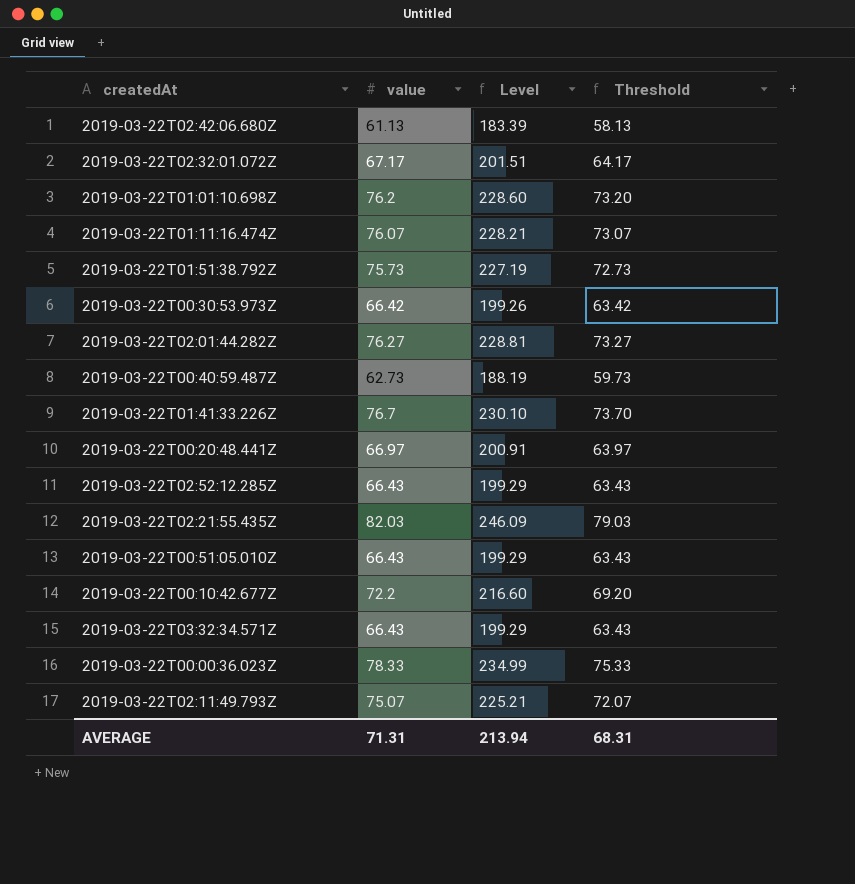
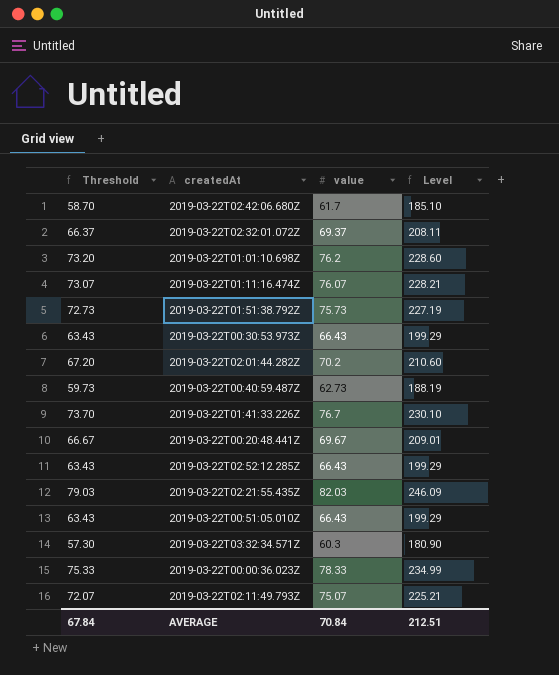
column Threshold | position: 4 -> 1
row 2019-03-22T00:10:42.677Z: 72.2 | 216.60 | 69.20 -> none
2019-03-22T02:42:06.680Z | Threshold: 58.13 -> 58.70
2019-03-22T02:42:06.680Z | value: 61.13 -> 61.7
2019-03-22T02:42:06.680Z | Level: 183.39 -> 185.10
2019-03-22T02:32:01.072Z | Threshold: 64.17 -> 66.37
2019-03-22T02:32:01.072Z | value: 67.17 -> 69.37
2019-03-22T02:32:01.072Z | Level: 201.51 -> 208.11
2019-03-22T00:30:53.973Z | Threshold: 63.42 -> 63.43
2019-03-22T00:30:53.973Z | value: 66.42 -> 66.43
2019-03-22T00:30:53.973Z | Level: 199.26 -> 199.29
2019-03-22T02:01:44.282Z | Threshold: 73.27 -> 67.20
2019-03-22T02:01:44.282Z | value: 76.27 -> 70.2
2019-03-22T02:01:44.282Z | Level: 228.81 -> 210.60
2019-03-22T00:20:48.441Z | Threshold: 63.97 -> 66.67
2019-03-22T00:20:48.441Z | value: 66.97 -> 69.67
2019-03-22T00:20:48.441Z | Level: 200.91 -> 209.01
2019-03-22T03:32:34.571Z | Threshold: 63.43 -> 57.30
2019-03-22T03:32:34.571Z | value: 66.43 -> 60.3
2019-03-22T03:32:34.571Z | Level: 199.29 -> 180.90
AVERAGE | Threshold: 68.31 -> 67.84
AVERAGE | value: 71.31 -> 70.84
AVERAGE | Level: 213.94 -> 212.51

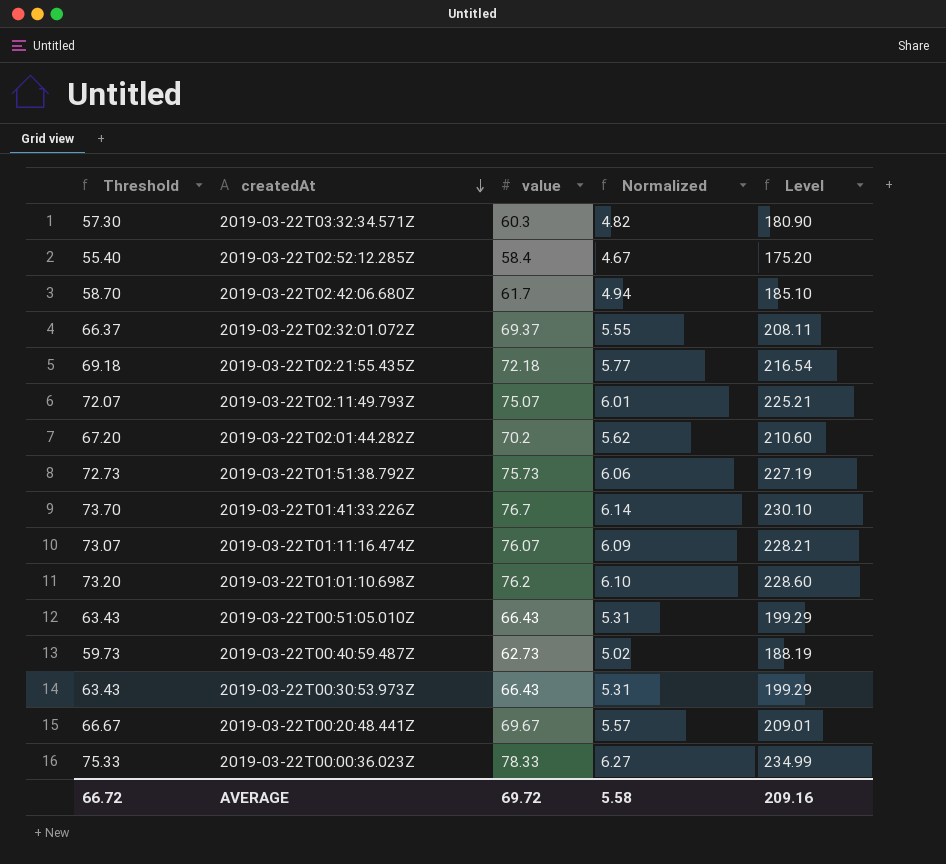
row order: none -> createdAt descending
column Normalized | formula: none -> [value] * 0.08
2019-03-22T02:52:12.285Z | Threshold: 63.43 -> 55.40
2019-03-22T02:52:12.285Z | value: 66.43 -> 58.4
2019-03-22T02:52:12.285Z | Level: 199.29 -> 175.20
2019-03-22T02:21:55.435Z | Threshold: 79.03 -> 69.18
2019-03-22T02:21:55.435Z | value: 82.03 -> 72.18
2019-03-22T02:21:55.435Z | Level: 246.09 -> 216.54
AVERAGE | Threshold: 67.84 -> 66.72
AVERAGE | value: 70.84 -> 69.72
AVERAGE | Level: 212.51 -> 209.16

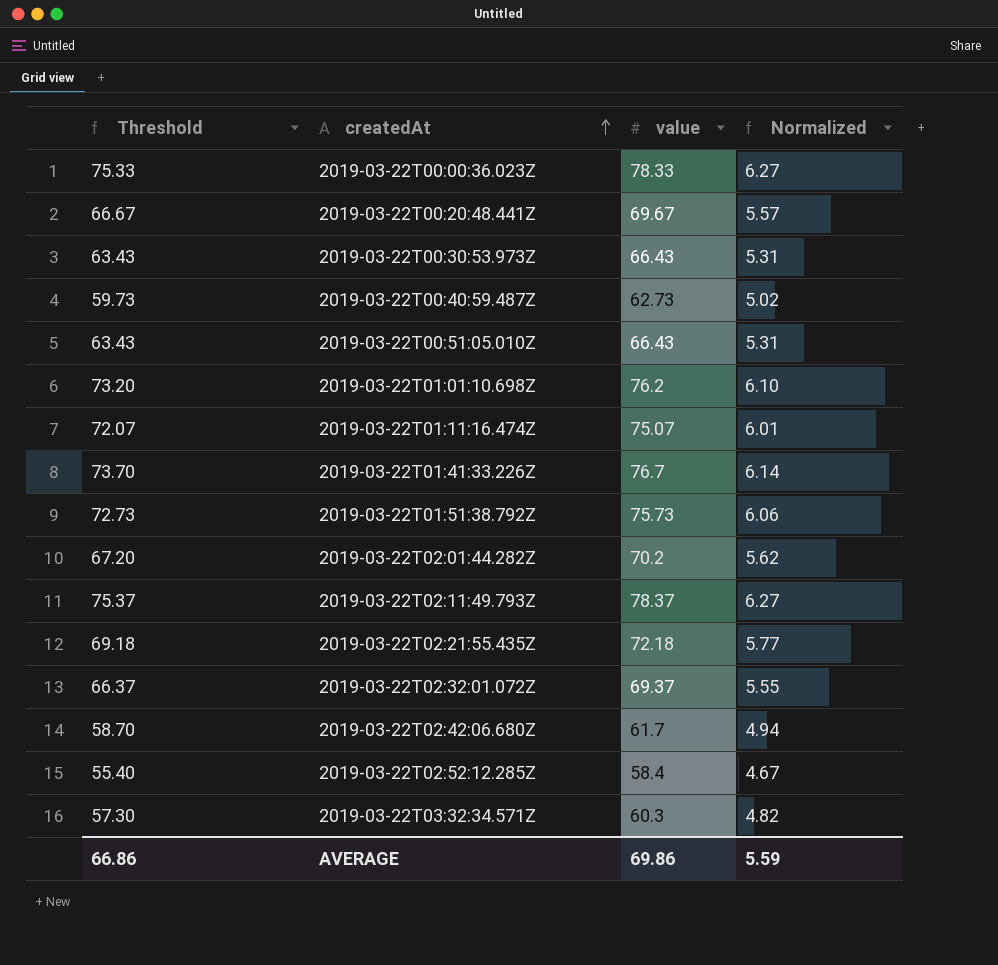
row order: createdAt descending -> createdAt ascending
column Level | formula: [value] * 3 -> none
2019-03-22T01:11:16.474Z | Threshold: 73.07 -> 72.07
2019-03-22T01:11:16.474Z | value: 76.07 -> 75.07
2019-03-22T01:11:16.474Z | Normalized: 6.09 -> 6.01
2019-03-22T02:11:49.793Z | Threshold: 72.07 -> 75.37
2019-03-22T02:11:49.793Z | value: 75.07 -> 78.37
2019-03-22T02:11:49.793Z | Normalized: 6.01 -> 6.27
AVERAGE | Threshold: 66.72 -> 66.86
AVERAGE | value: 69.72 -> 69.86
AVERAGE | Normalized: 5.58 -> 5.59

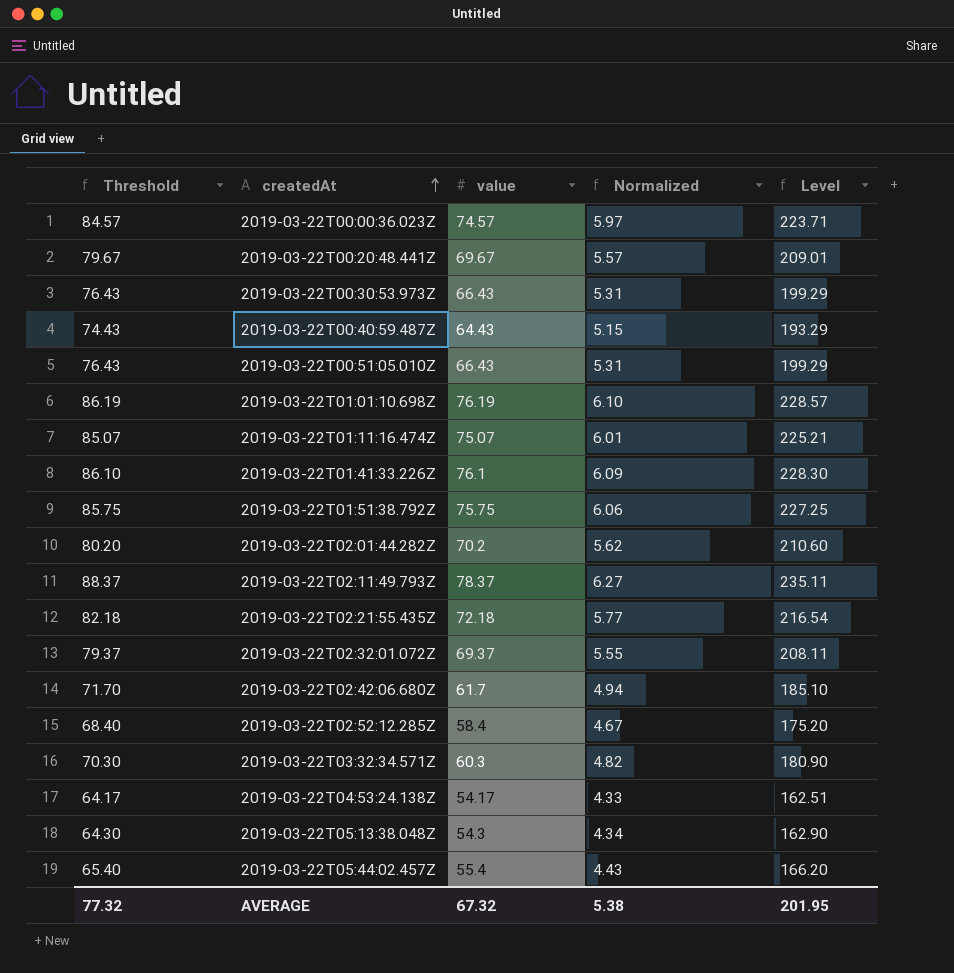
column Threshold | formula: [value] - 3 -> [value] + 10
column Level | formula: none -> [value] * 3
2019-03-22T00:00:36.023Z | value: 78.33 -> 74.57
2019-03-22T00:00:36.023Z | Normalized: 6.27 -> 5.97
2019-03-22T00:40:59.487Z | value: 62.73 -> 64.43
2019-03-22T00:40:59.487Z | Normalized: 5.02 -> 5.15
2019-03-22T01:01:10.698Z | value: 76.2 -> 76.19
2019-03-22T01:41:33.226Z | value: 76.7 -> 76.1
2019-03-22T01:41:33.226Z | Normalized: 6.14 -> 6.09
2019-03-22T01:51:38.792Z | value: 75.73 -> 75.75
row 2019-03-22T04:53:24.138Z: none -> 64.17 | 54.17 | 4.33 | 162.51
row 2019-03-22T05:13:38.048Z: none -> 64.30 | 54.3 | 4.34 | 162.90
row 2019-03-22T05:44:02.457Z: none -> 65.40 | 55.4 | 4.43 | 166.20
AVERAGE | Threshold: 66.86 -> 77.32
AVERAGE | value: 69.86 -> 67.32
AVERAGE | Normalized: 5.59 -> 5.38

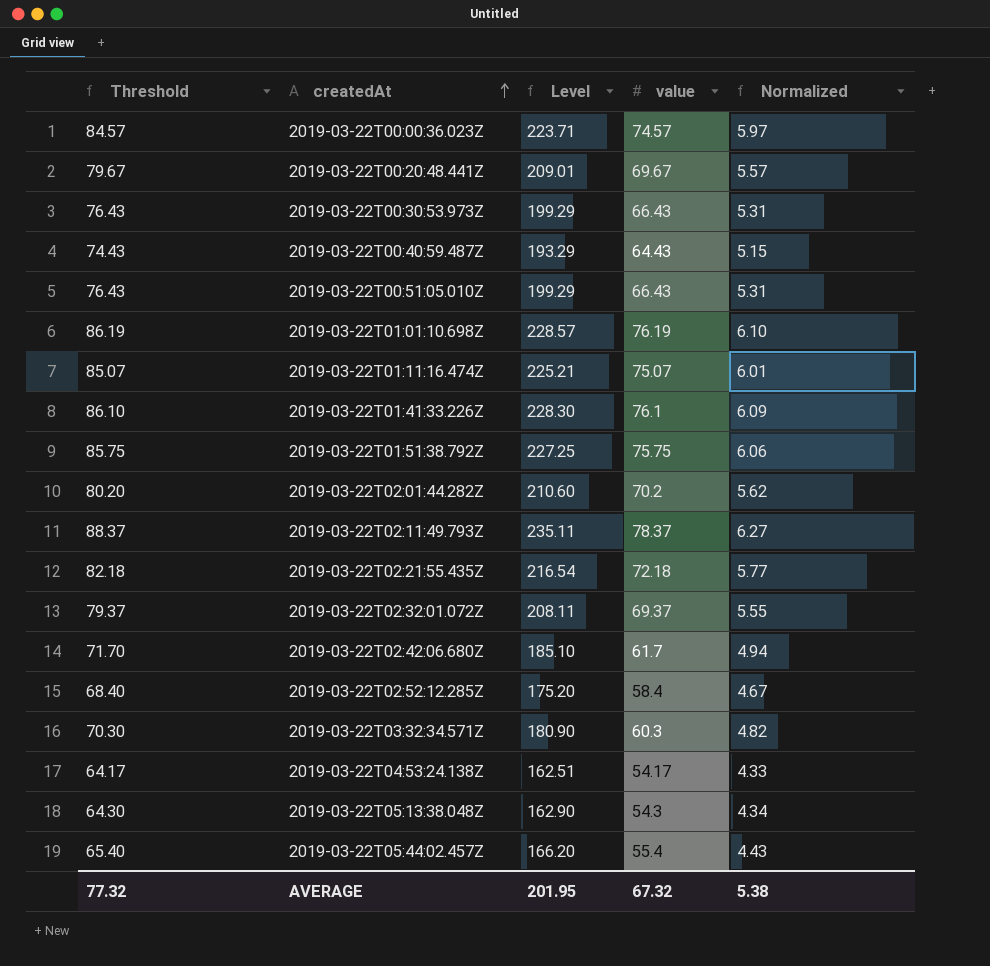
column Level | position: 5 -> 3

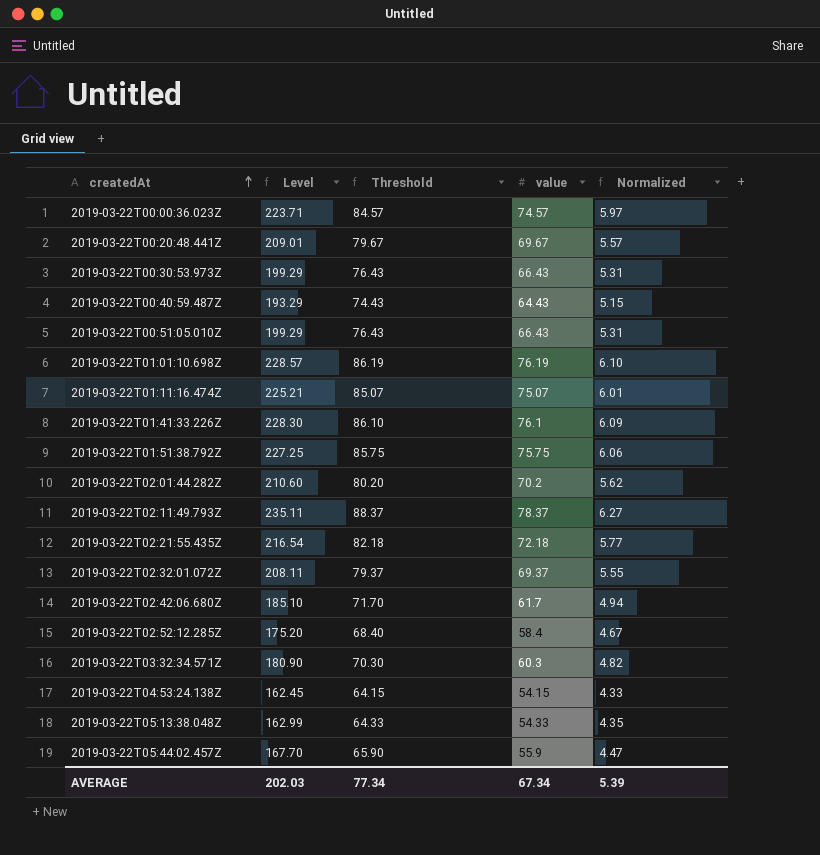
column Threshold | position: 1 -> 3
2019-03-22T04:53:24.138Z | Level: 162.51 -> 162.45
2019-03-22T04:53:24.138Z | Threshold: 64.17 -> 64.15
2019-03-22T04:53:24.138Z | value: 54.17 -> 54.15
2019-03-22T05:13:38.048Z | Level: 162.90 -> 162.99
2019-03-22T05:13:38.048Z | Threshold: 64.30 -> 64.33
2019-03-22T05:13:38.048Z | value: 54.3 -> 54.33
2019-03-22T05:13:38.048Z | Normalized: 4.34 -> 4.35
2019-03-22T05:44:02.457Z | Level: 166.20 -> 167.70
2019-03-22T05:44:02.457Z | Threshold: 65.40 -> 65.90
2019-03-22T05:44:02.457Z | value: 55.4 -> 55.9
2019-03-22T05:44:02.457Z | Normalized: 4.43 -> 4.47
AVERAGE | Level: 201.95 -> 202.03
AVERAGE | Threshold: 77.32 -> 77.34
AVERAGE | value: 67.32 -> 67.34
AVERAGE | Normalized: 5.38 -> 5.39

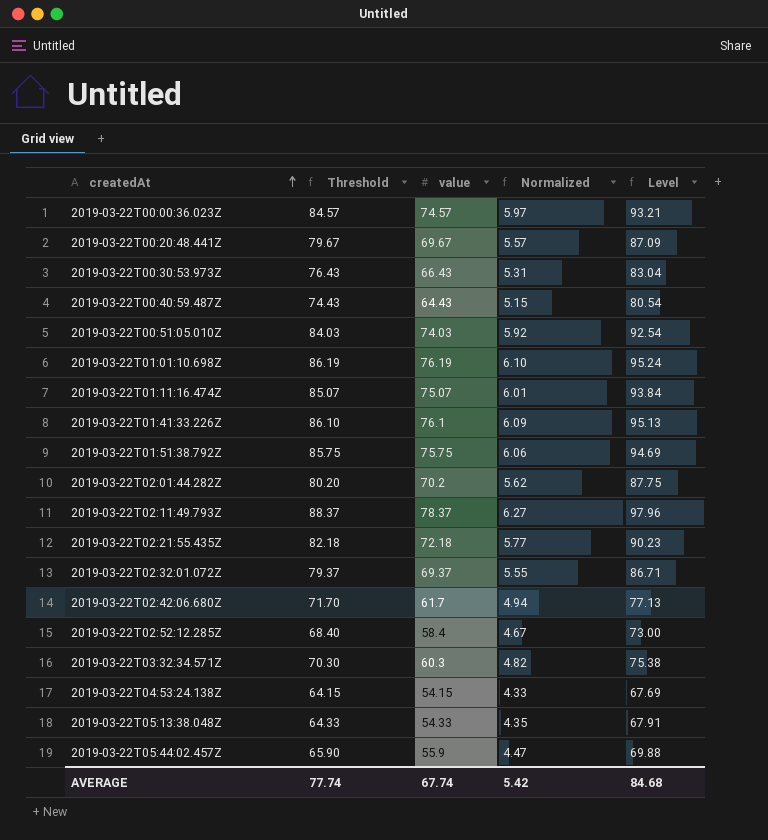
column Level | formula: [value] * 3 -> [value] * 1.25
column Level | position: 2 -> 5
2019-03-22T00:51:05.010Z | Threshold: 76.43 -> 84.03
2019-03-22T00:51:05.010Z | value: 66.43 -> 74.03
2019-03-22T00:51:05.010Z | Normalized: 5.31 -> 5.92
AVERAGE | Threshold: 77.34 -> 77.74
AVERAGE | value: 67.34 -> 67.74
AVERAGE | Normalized: 5.39 -> 5.42
AVERAGE | Level: 202.03 -> 84.68

